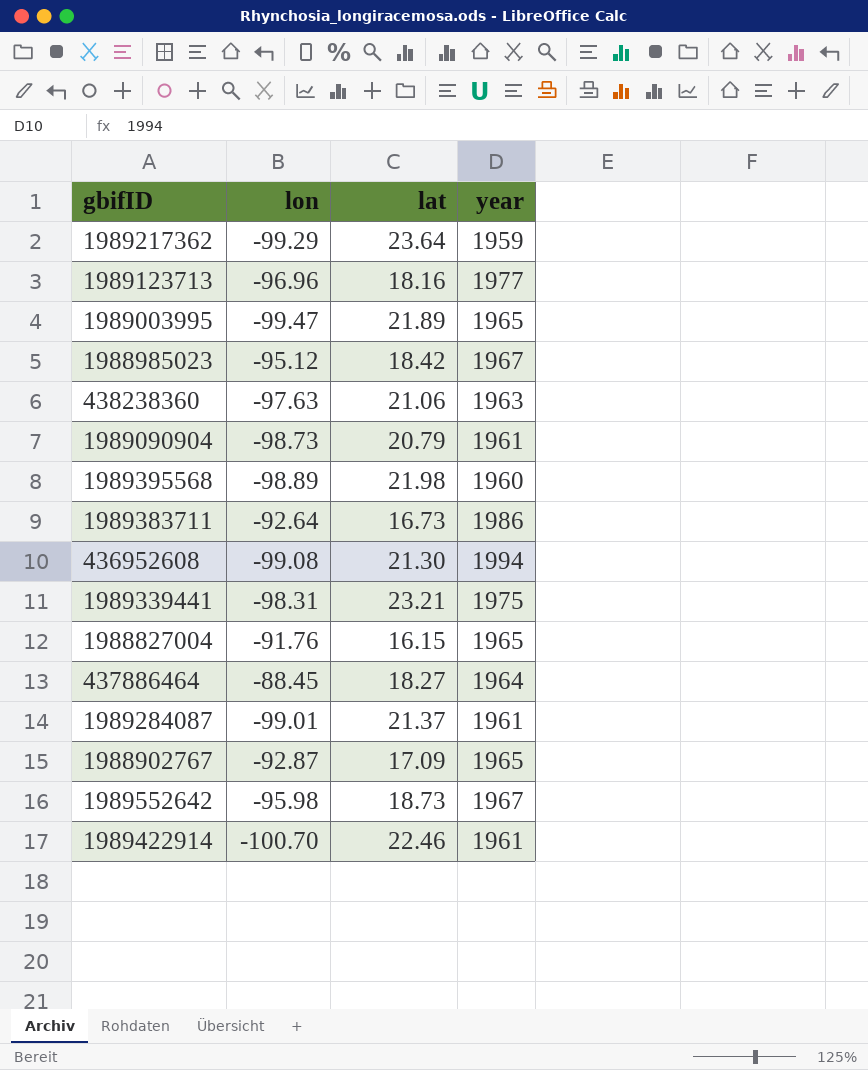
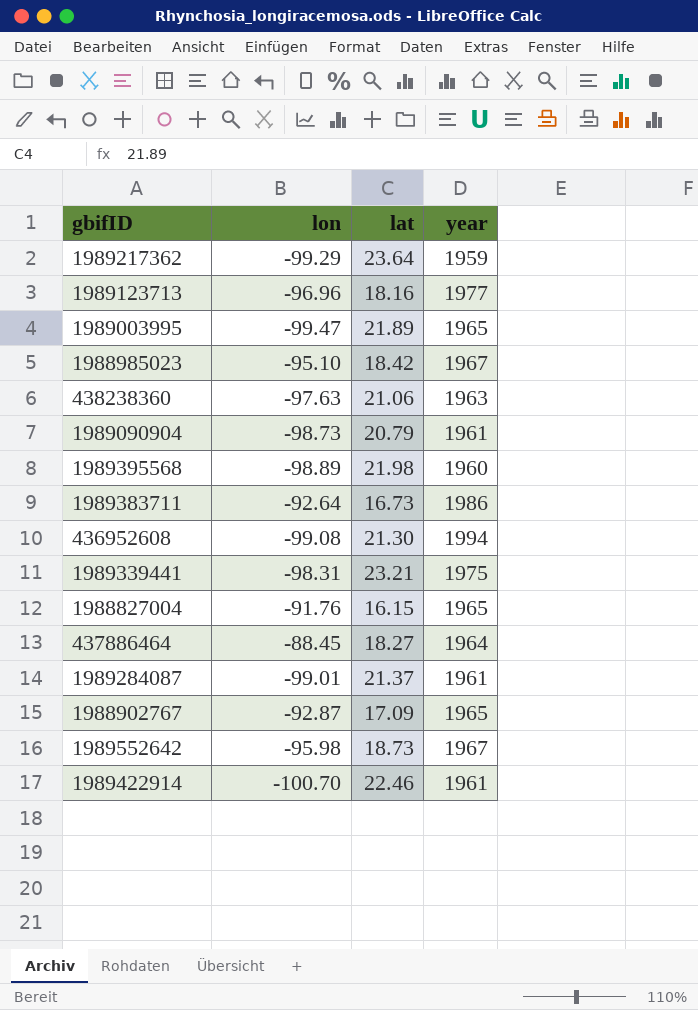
1988985023 | lon: -95.12 -> -95.10

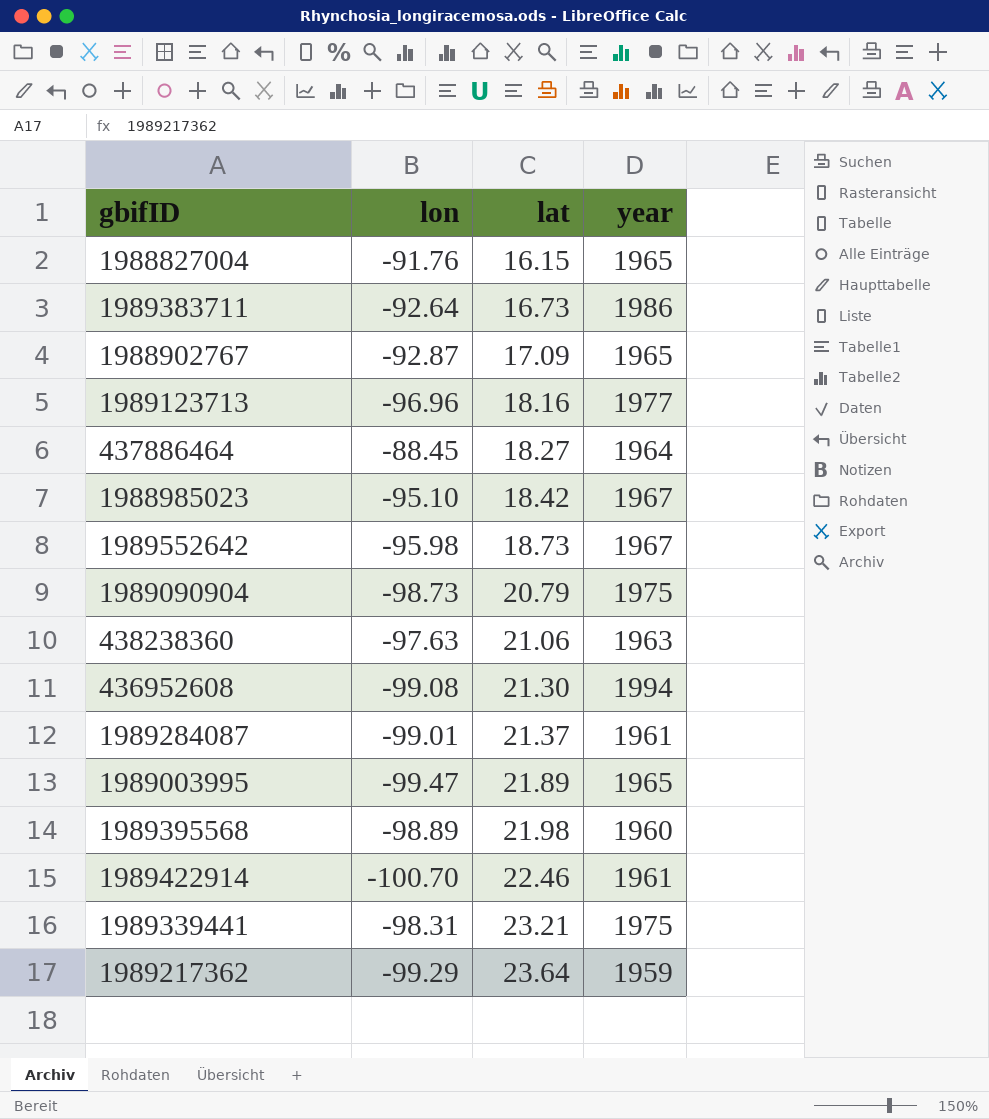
row order: none -> lat ascending
1989090904 | year: 1961 -> 1975

